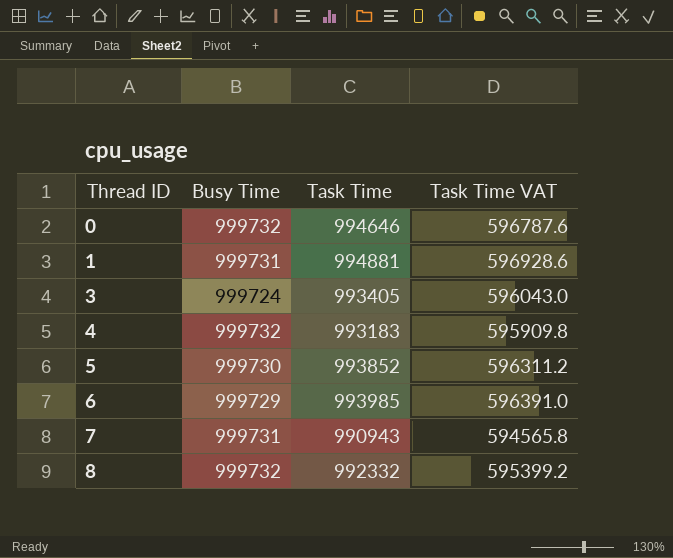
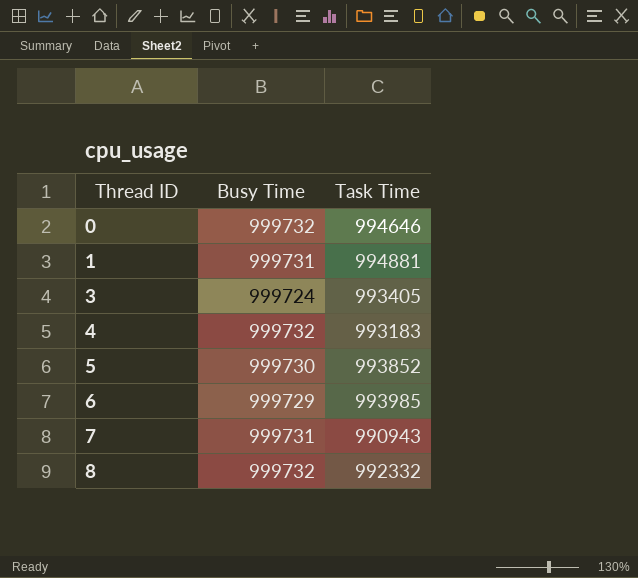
column Task Time VAT | formula: [Task Time] * 0.6 -> none

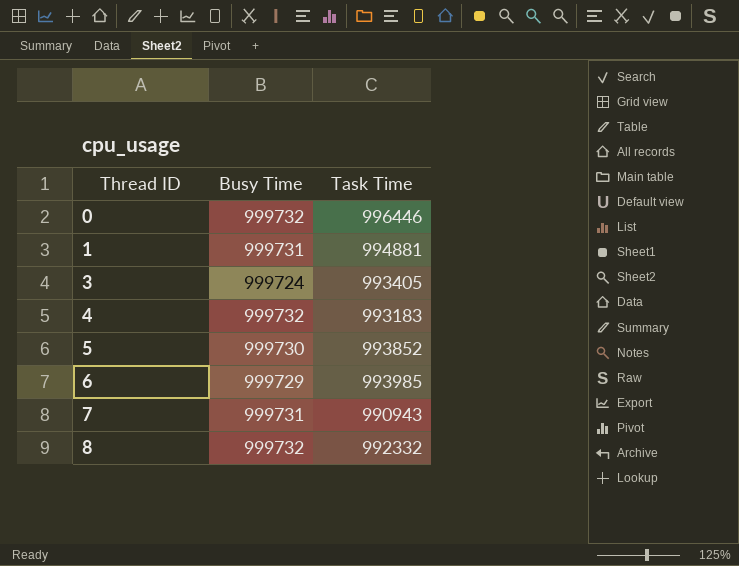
0 | Task Time: 994646 -> 996446

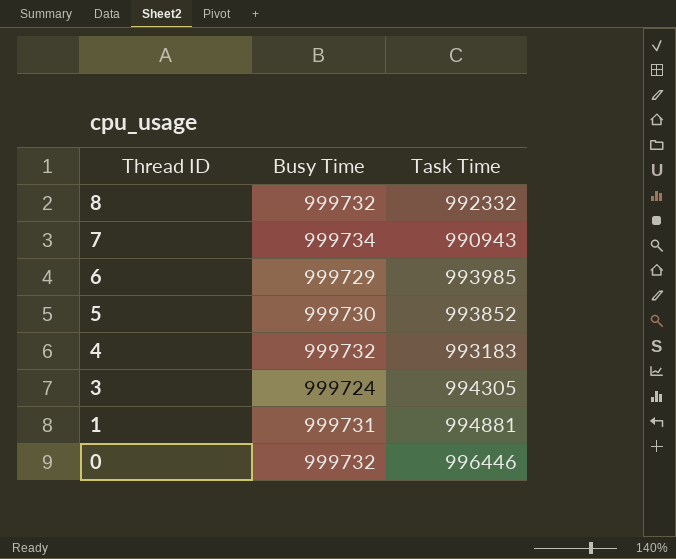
row order: Thread ID ascending -> Thread ID descending
7 | Busy Time: 999731 -> 999734
3 | Task Time: 993405 -> 994305

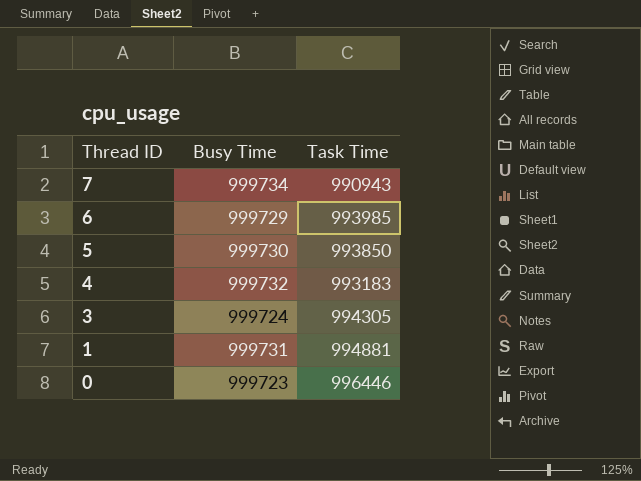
row 8: 999732 | 992332 -> none
5 | Task Time: 993852 -> 993850
0 | Busy Time: 999732 -> 999723

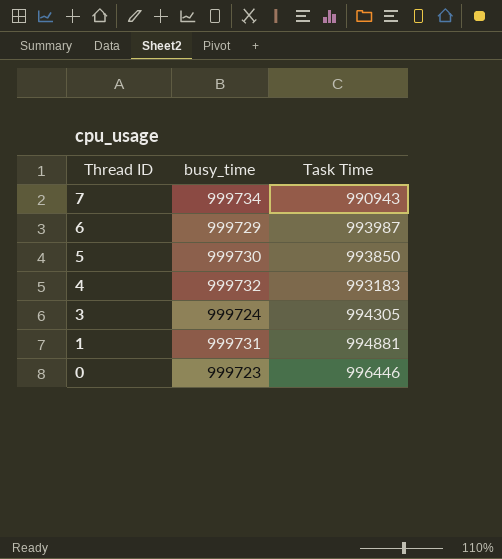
column name: Busy Time -> busy_time
6 | Task Time: 993985 -> 993987

